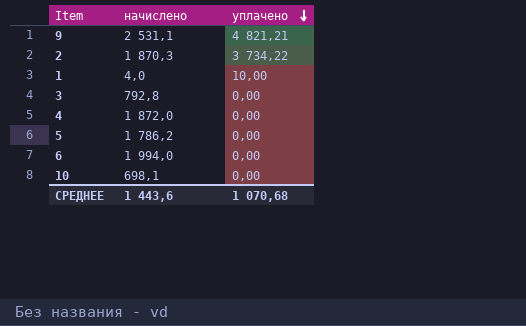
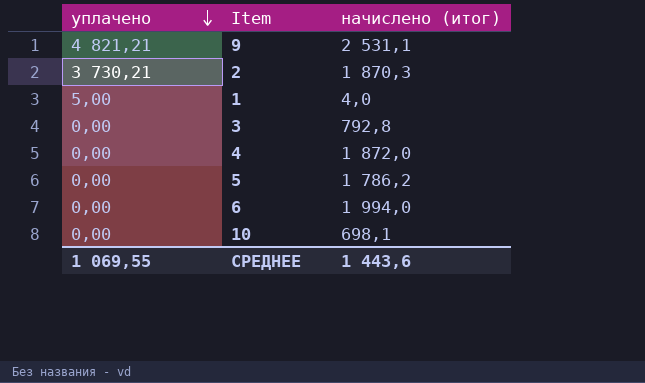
column уплачено | position: 3 -> 1
column name: начислено -> начислено (итог)
2 | уплачено: 3 734,22 -> 3 730,21
1 | уплачено: 10,00 -> 5,00
СРЕДНЕЕ | уплачено: 1 070,68 -> 1 069,55

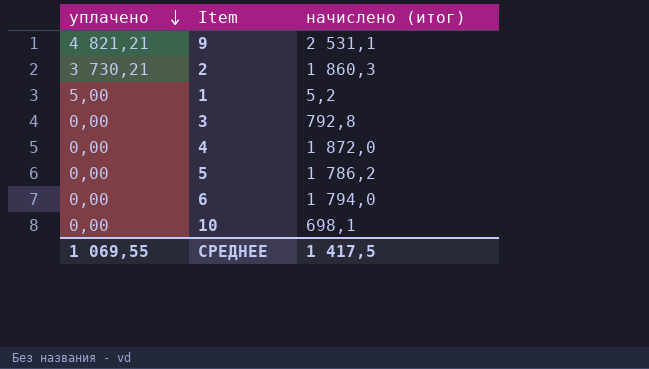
2 | начислено (итог): 1 870,3 -> 1 860,3
1 | начислено (итог): 4,0 -> 5,2
6 | начислено (итог): 1 994,0 -> 1 794,0
СРЕДНЕЕ | начислено (итог): 1 443,6 -> 1 417,5

